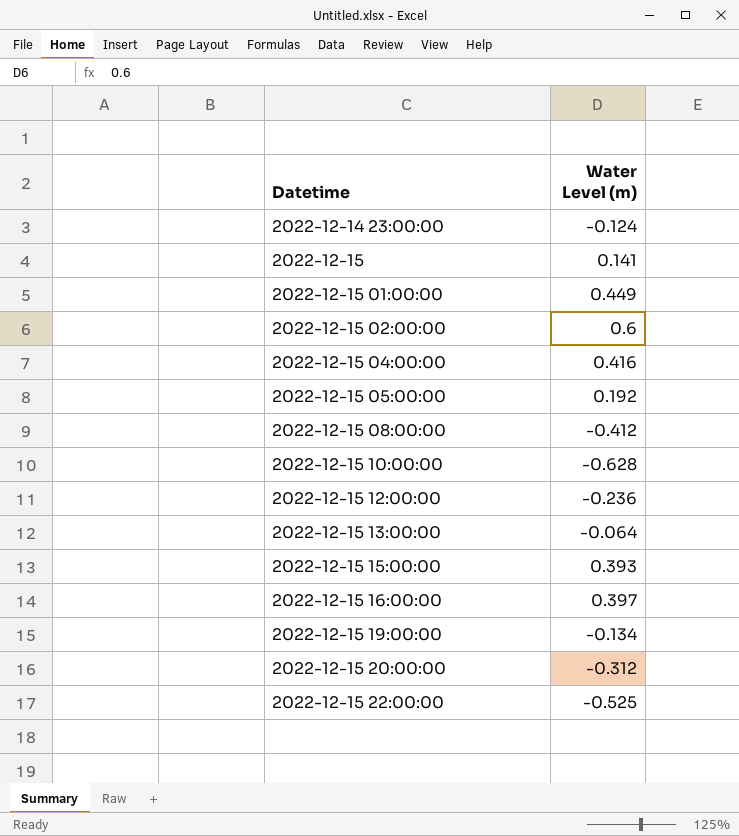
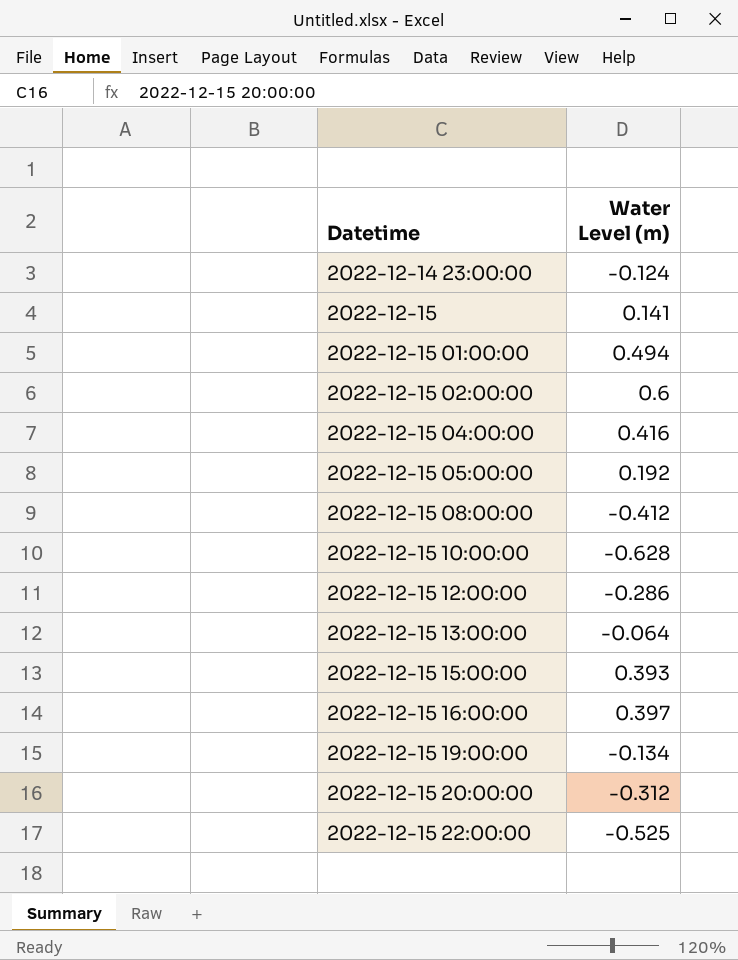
2022-12-15 01:00:00 | Water Level (m): 0.449 -> 0.494
2022-12-15 12:00:00 | Water Level (m): -0.236 -> -0.286

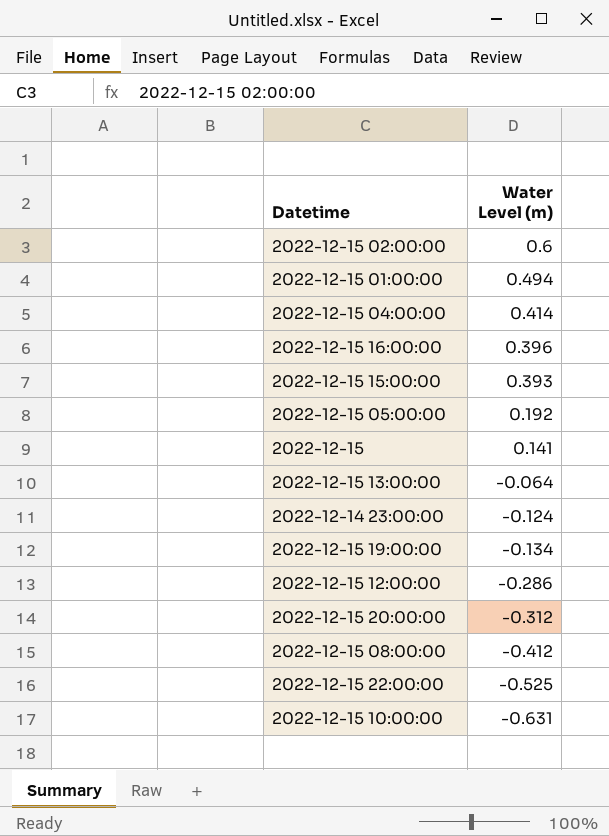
row order: Datetime ascending -> Water Level (m) descending
2022-12-15 04:00:00 | Water Level (m): 0.416 -> 0.414
2022-12-15 16:00:00 | Water Level (m): 0.397 -> 0.396
2022-12-15 10:00:00 | Water Level (m): -0.628 -> -0.631

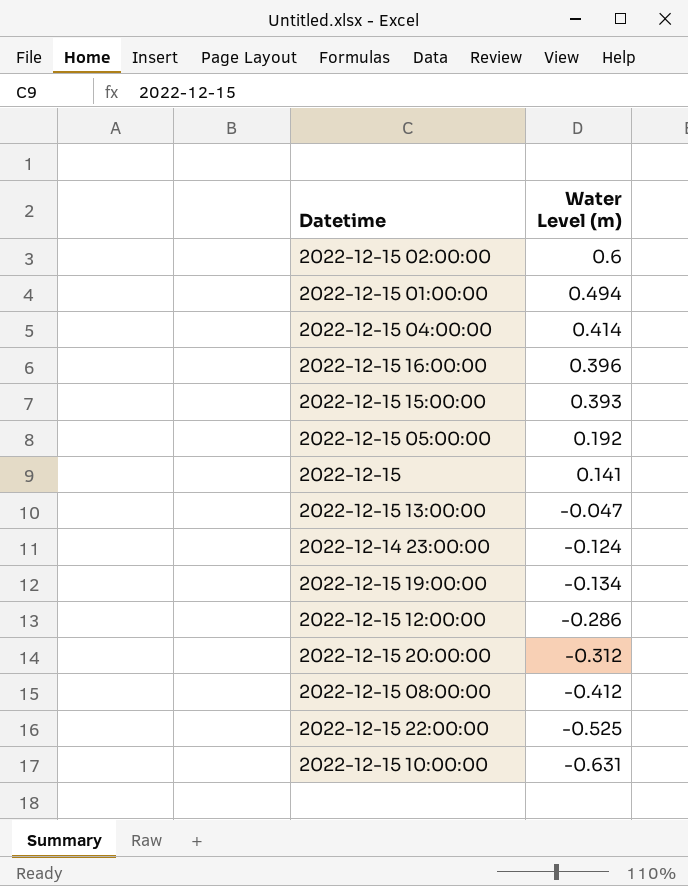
2022-12-15 13:00:00 | Water Level (m): -0.064 -> -0.047

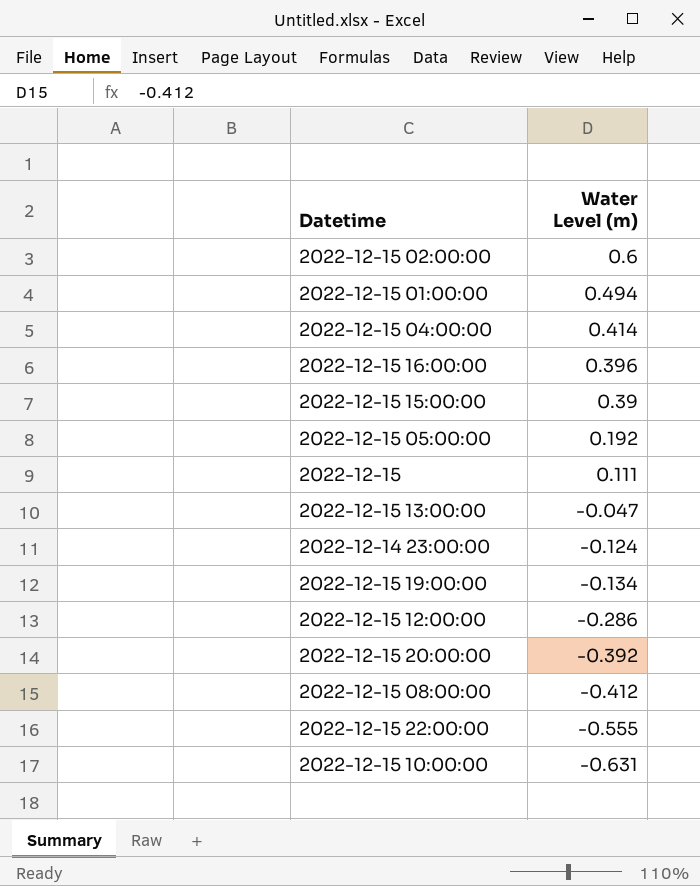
2022-12-15 15:00:00 | Water Level (m): 0.393 -> 0.39
2022-12-15 | Water Level (m): 0.141 -> 0.111
2022-12-15 20:00:00 | Water Level (m): -0.312 -> -0.392
2022-12-15 22:00:00 | Water Level (m): -0.525 -> -0.555

